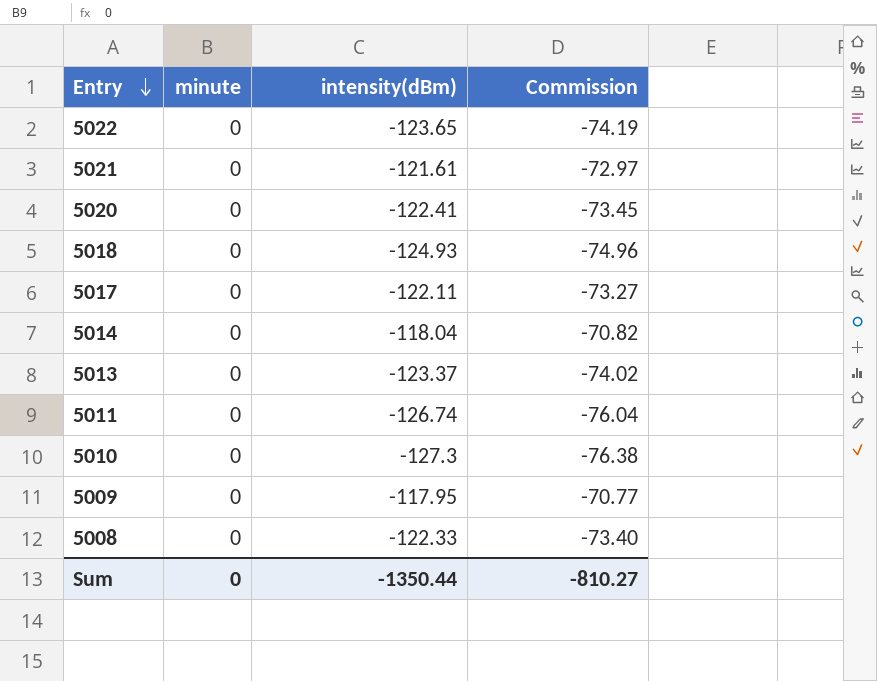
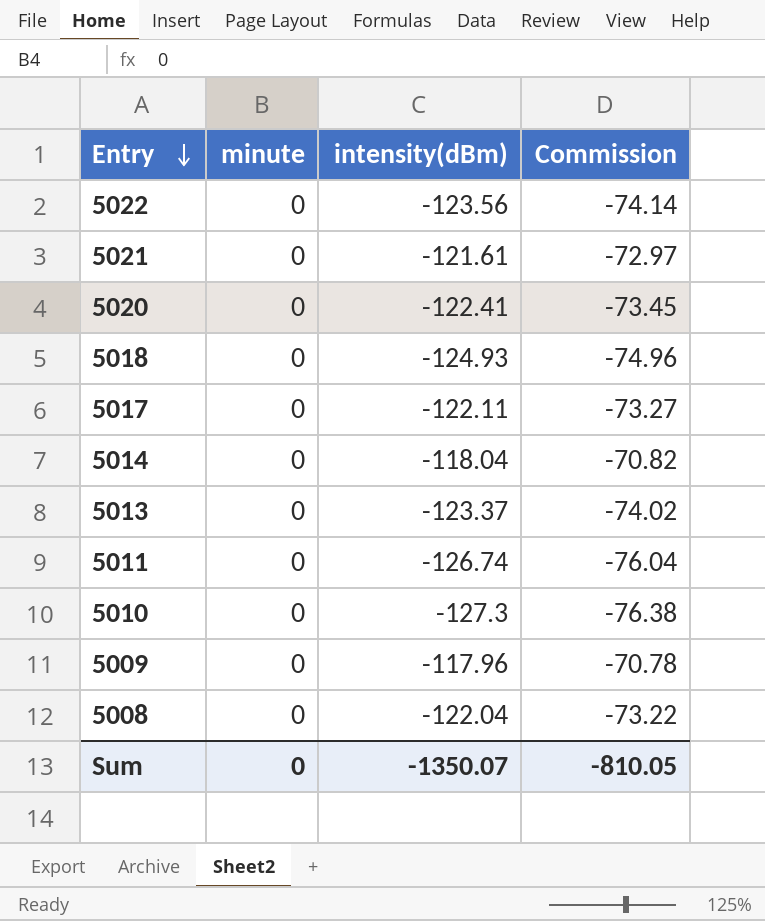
5022 | intensity(dBm): -123.65 -> -123.56
5022 | Commission: -74.19 -> -74.14
5009 | intensity(dBm): -117.95 -> -117.96
5009 | Commission: -70.77 -> -70.78
5008 | intensity(dBm): -122.33 -> -122.04
5008 | Commission: -73.40 -> -73.22
Sum | intensity(dBm): -1350.44 -> -1350.07
Sum | Commission: -810.27 -> -810.05

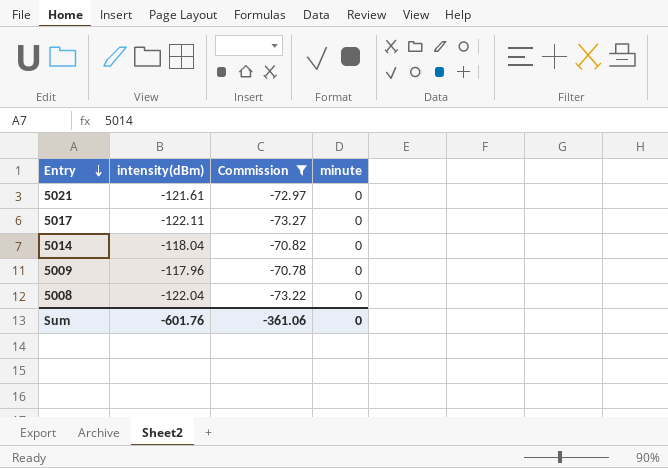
filter: none -> Commission >= -73.27
column minute | position: 2 -> 4
Sum | intensity(dBm): -1350.07 -> -601.76
Sum | Commission: -810.05 -> -361.06

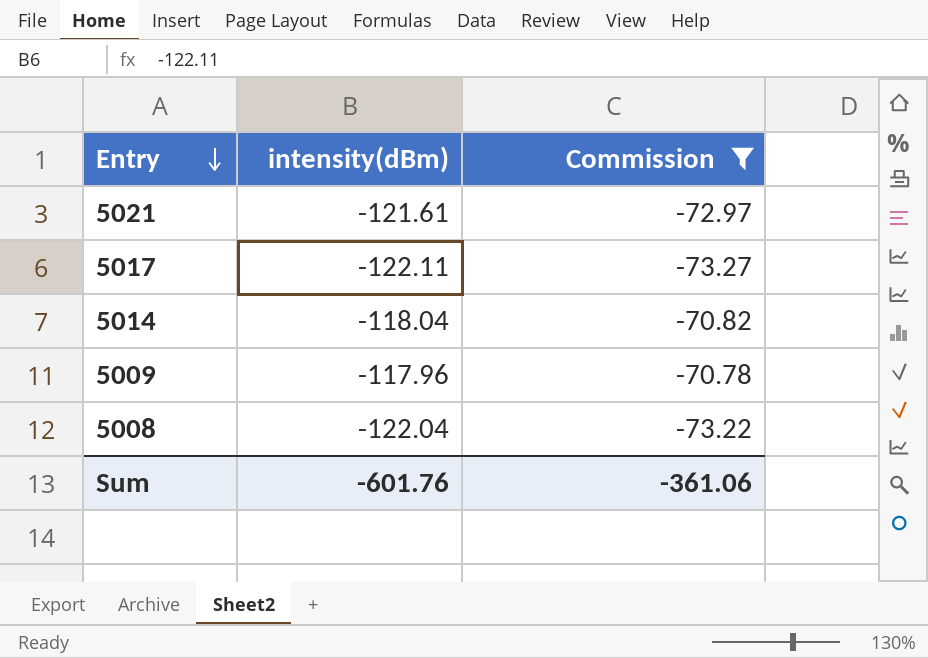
column minute | position: 4 -> none

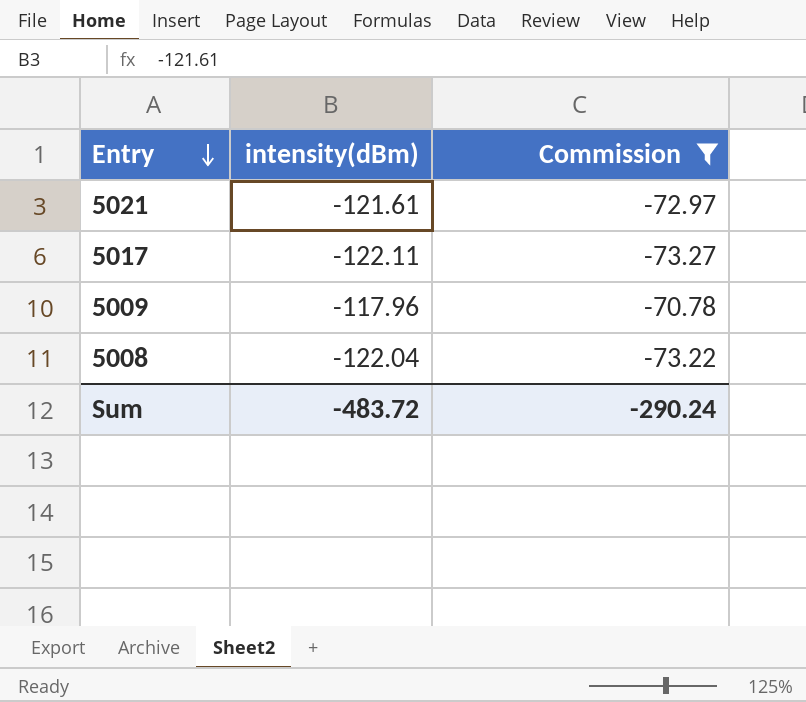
row 5014: -118.04 | -70.82 -> none
Sum | intensity(dBm): -601.76 -> -483.72
Sum | Commission: -361.06 -> -290.24

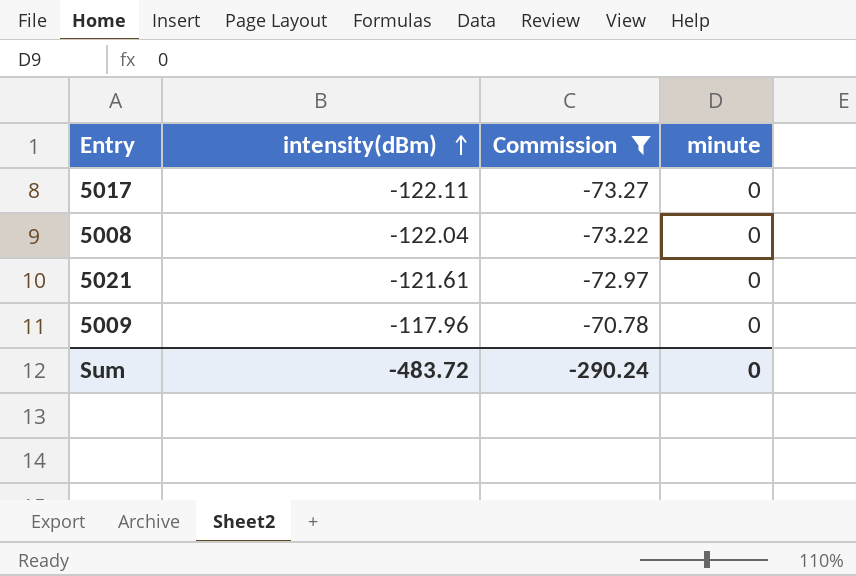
row order: Entry descending -> intensity(dBm) ascending
column minute | position: none -> 4

